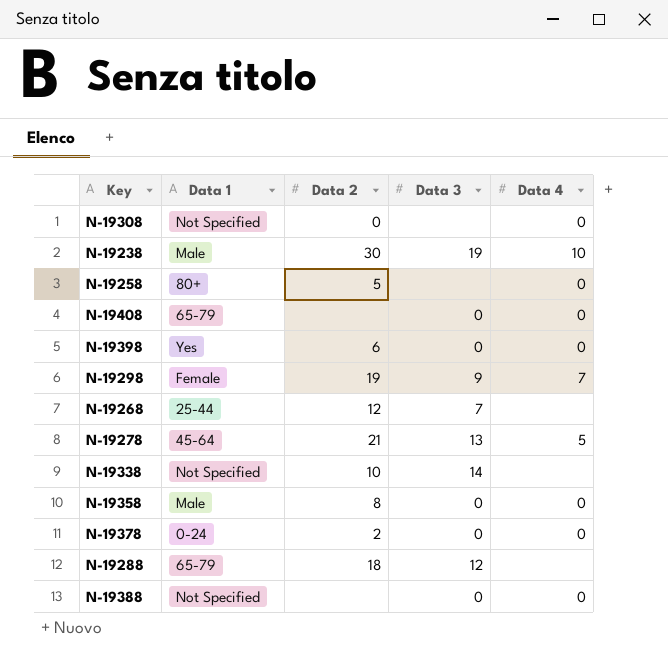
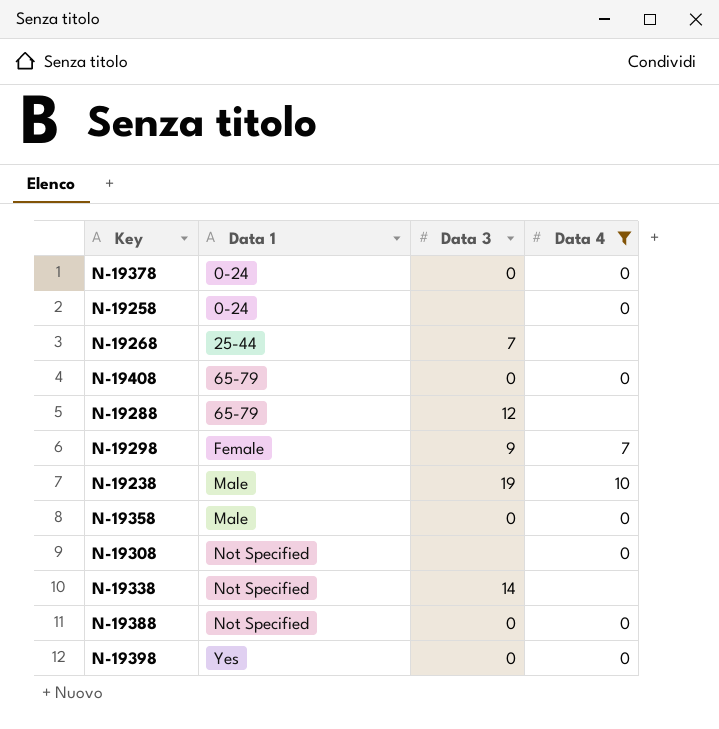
filter: none -> Data 4 != 5
row order: none -> Data 1 ascending
column Data 2 | position: 3 -> none
N-19258 | Data 1: 80+ -> 0-24

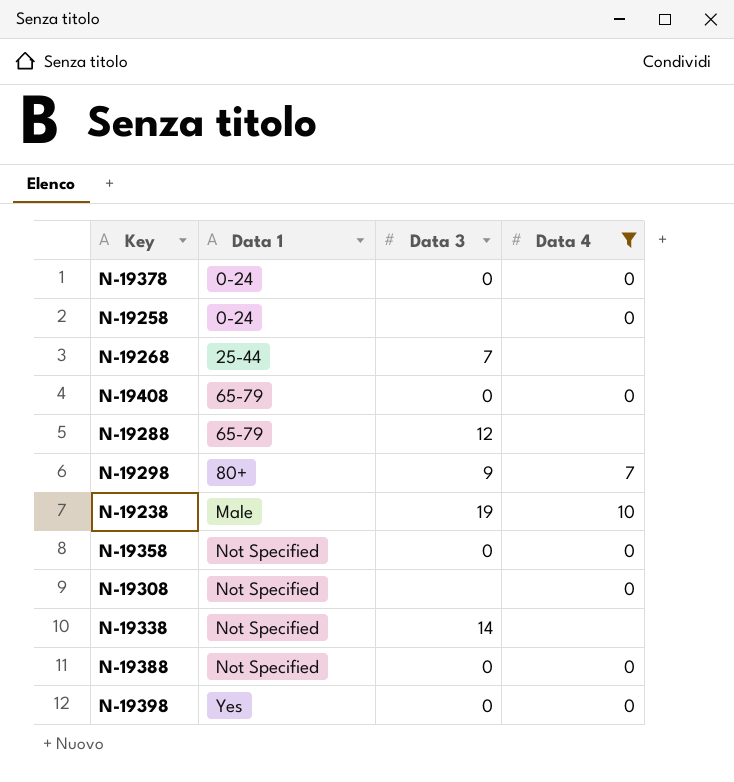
N-19298 | Data 1: Female -> 80+
N-19358 | Data 1: Male -> Not Specified

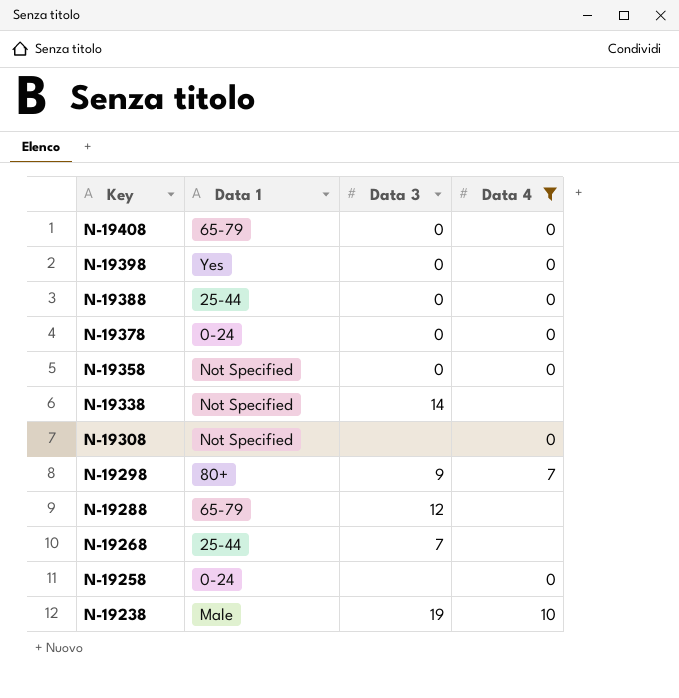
row order: Data 1 ascending -> Key descending
N-19388 | Data 1: Not Specified -> 25-44

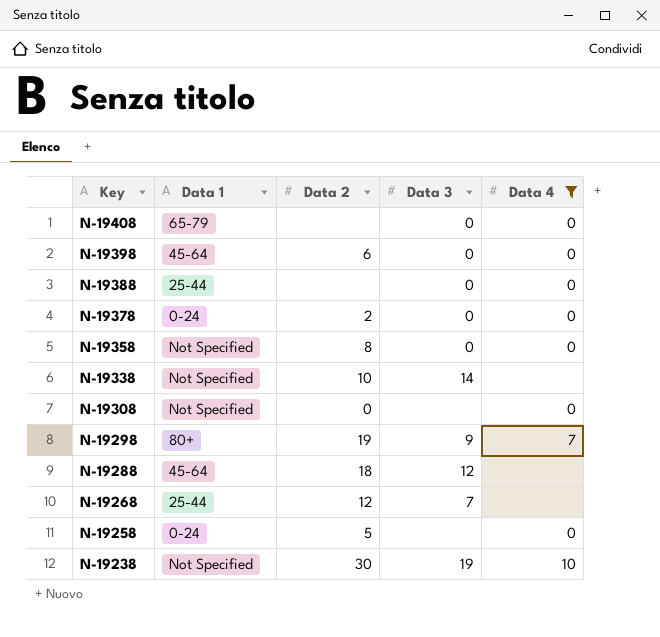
column Data 2 | position: none -> 3
N-19398 | Data 1: Yes -> 45-64
N-19288 | Data 1: 65-79 -> 45-64
N-19238 | Data 1: Male -> Not Specified

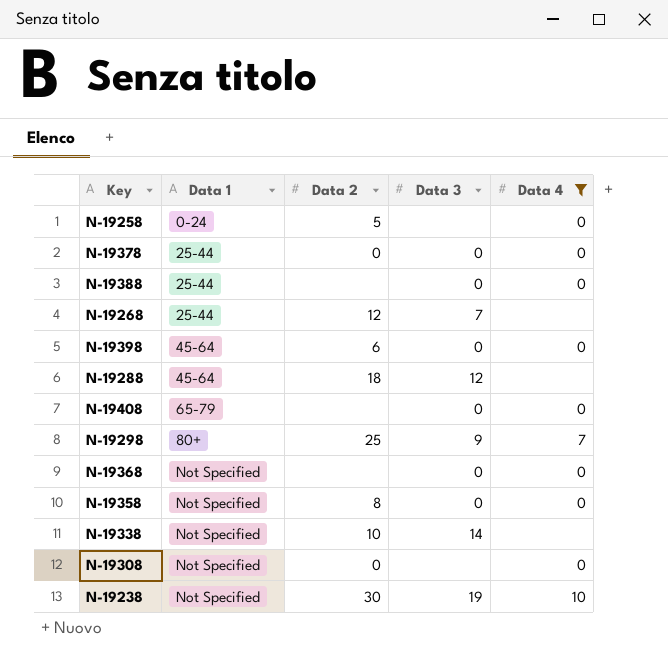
row order: Key descending -> Data 1 ascending
N-19378 | Data 1: 0-24 -> 25-44
N-19378 | Data 2: 2 -> 0
N-19298 | Data 2: 19 -> 25
row N-19368: none -> Not Specified | none | 0 | 0

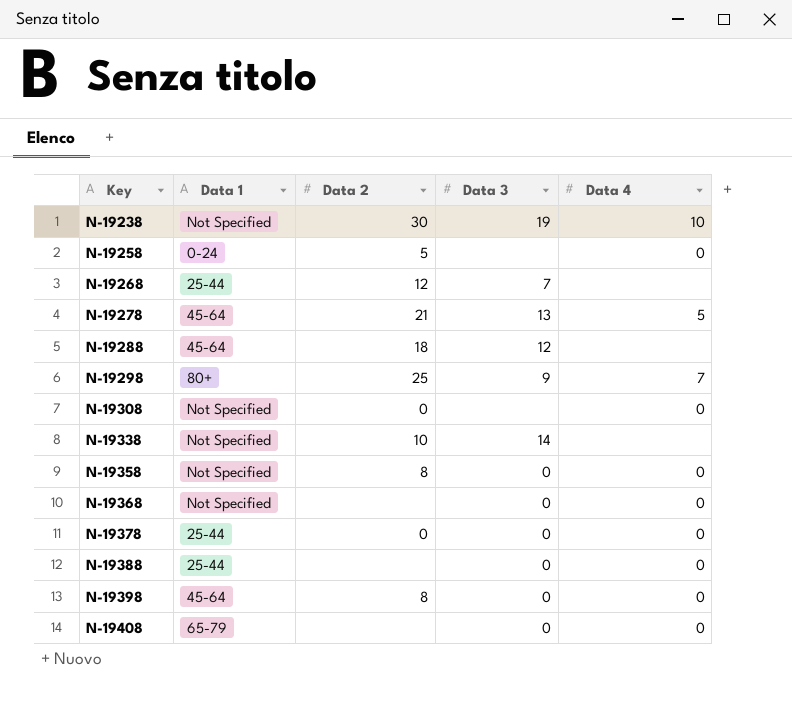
filter: Data 4 != 5 -> none
row order: Data 1 ascending -> Key ascending
N-19398 | Data 2: 6 -> 8

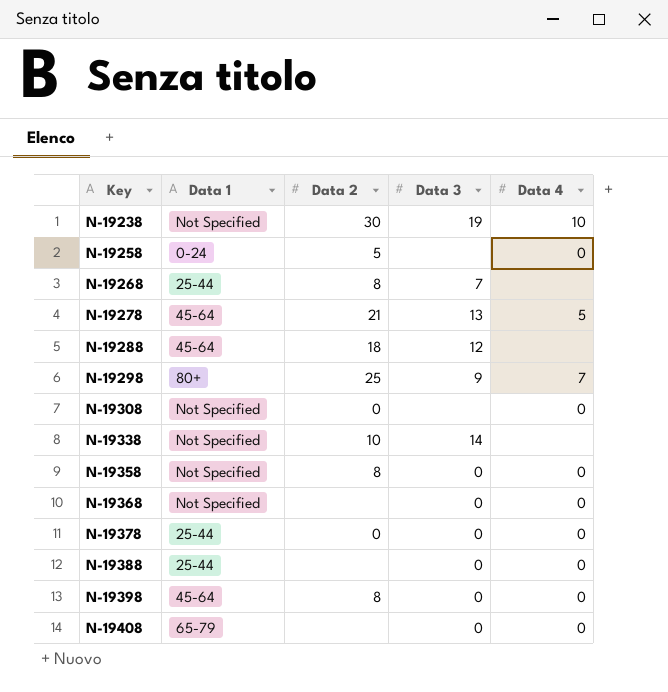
N-19268 | Data 2: 12 -> 8

